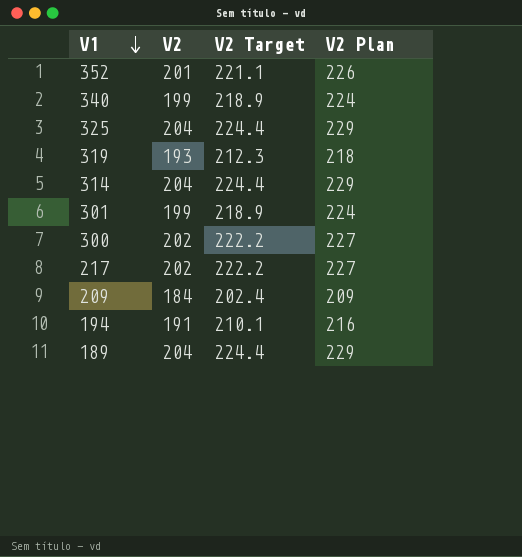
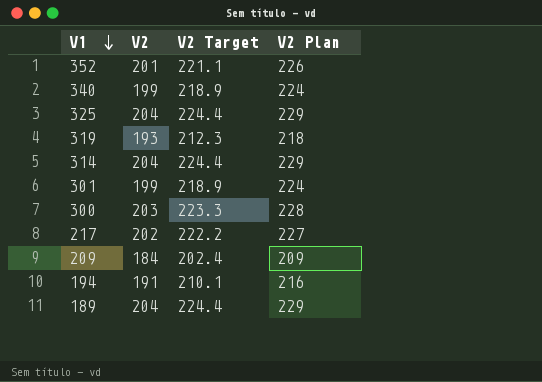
300 | V2: 202 -> 203
300 | V2 Target: 222.2 -> 223.3
300 | V2 Plan: 227 -> 228

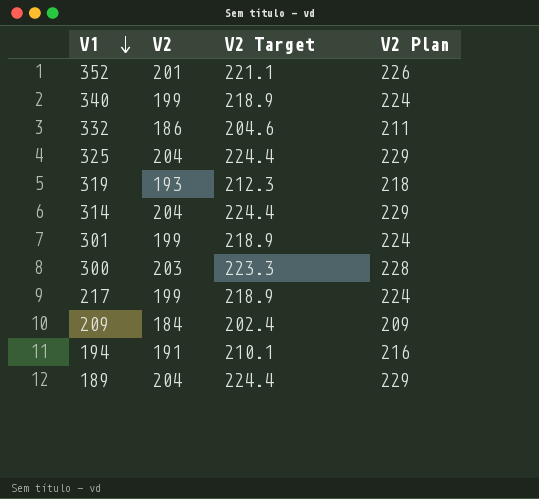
row 332: none -> 186 | 204.6 | 211
217 | V2: 202 -> 199
217 | V2 Target: 222.2 -> 218.9
217 | V2 Plan: 227 -> 224

